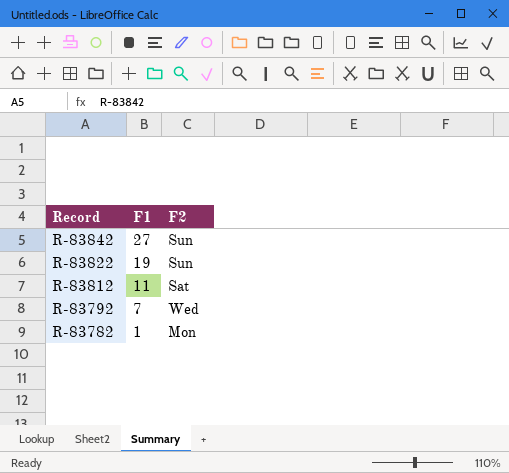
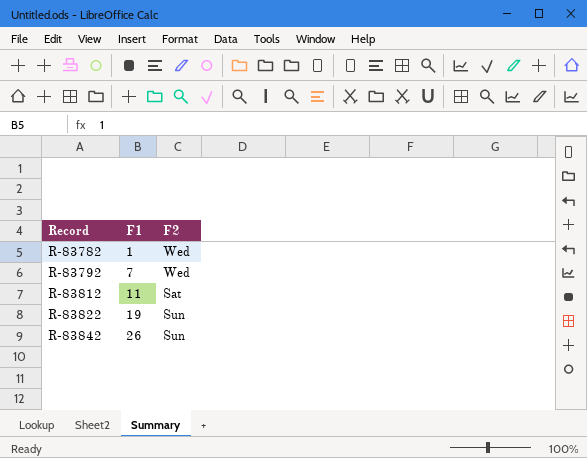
row order: Record descending -> Record ascending
R-83782 | F2: Mon -> Wed
R-83842 | F1: 27 -> 26

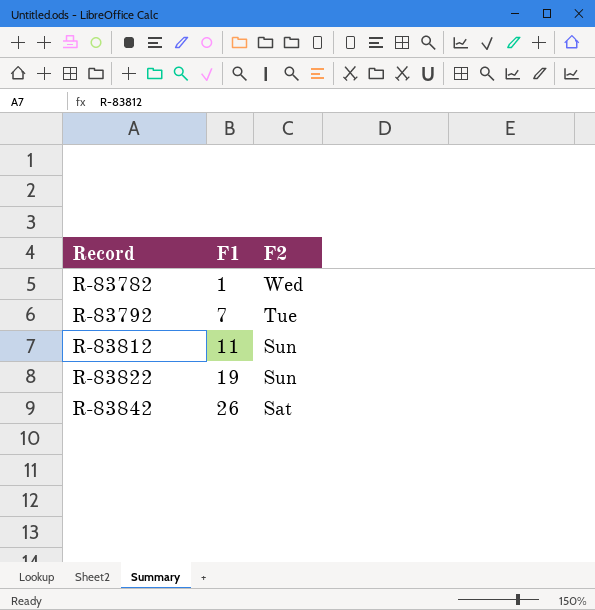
R-83792 | F2: Wed -> Tue
R-83812 | F2: Sat -> Sun
R-83842 | F2: Sun -> Sat

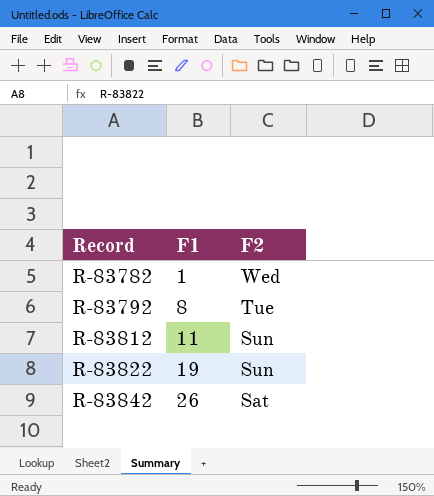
R-83792 | F1: 7 -> 8

